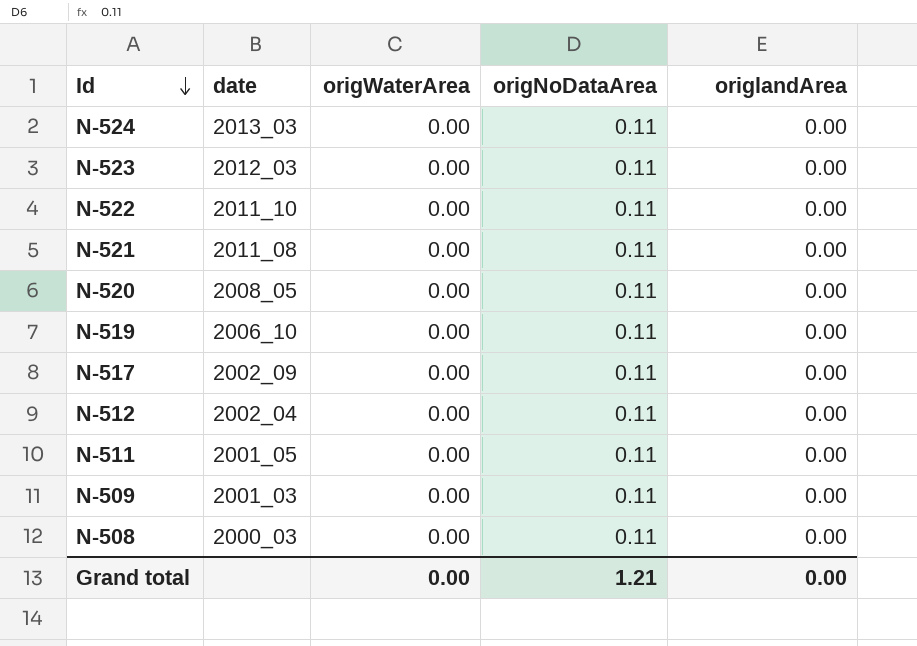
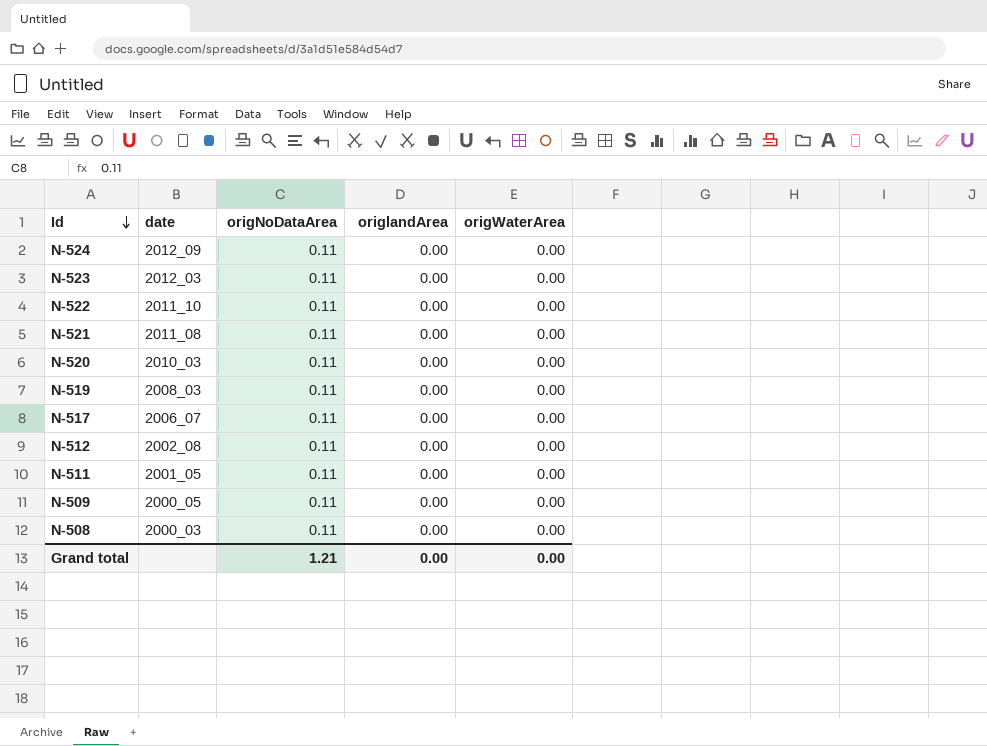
column origWaterArea | position: 3 -> 5
N-524 | date: 2013_03 -> 2012_09
N-520 | date: 2008_05 -> 2010_03
N-519 | date: 2006_10 -> 2008_03
N-517 | date: 2002_09 -> 2006_07
N-512 | date: 2002_04 -> 2002_08
N-509 | date: 2001_03 -> 2000_05

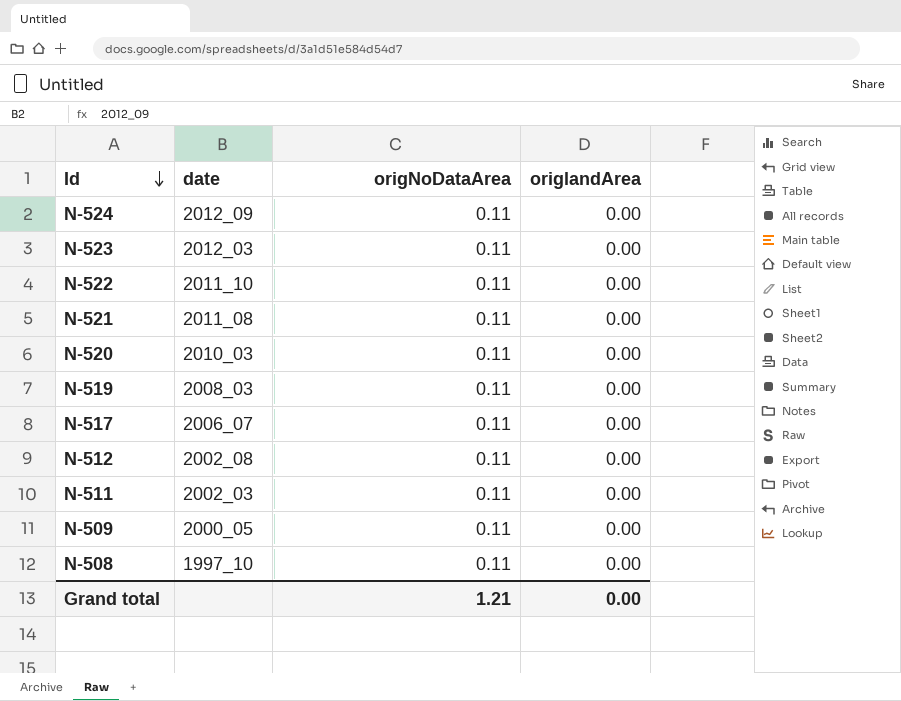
column origWaterArea | position: 5 -> none
N-511 | date: 2001_05 -> 2002_03
N-508 | date: 2000_03 -> 1997_10

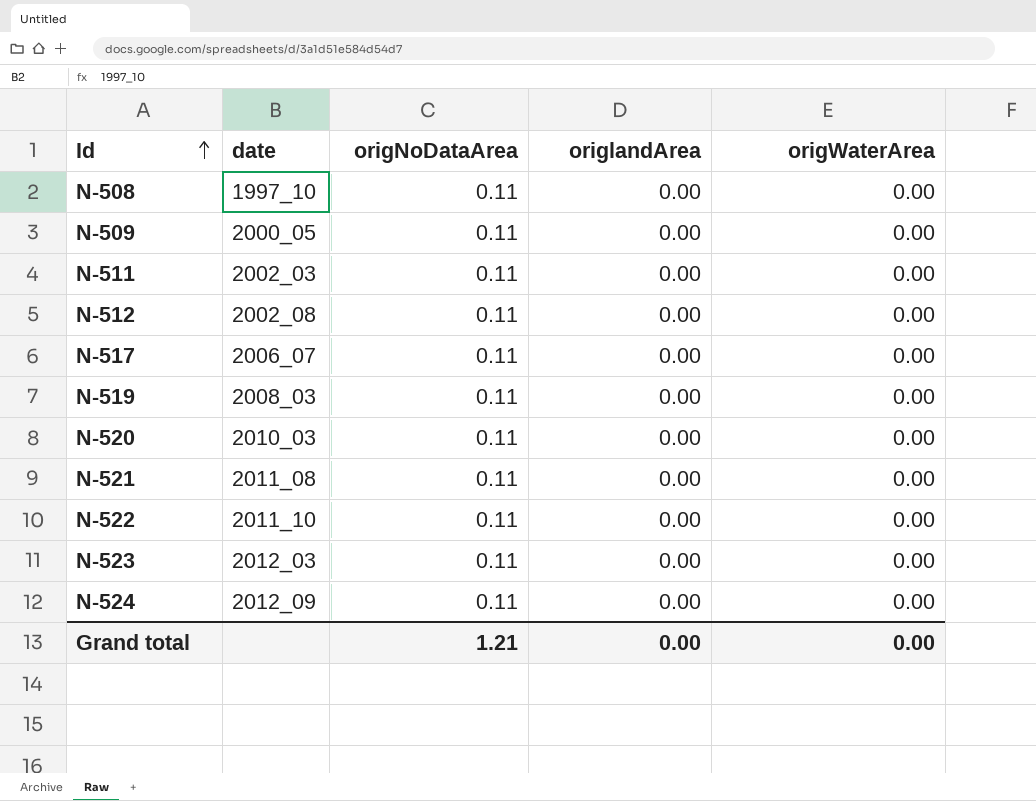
row order: Id descending -> Id ascending
column origWaterArea | position: none -> 5

